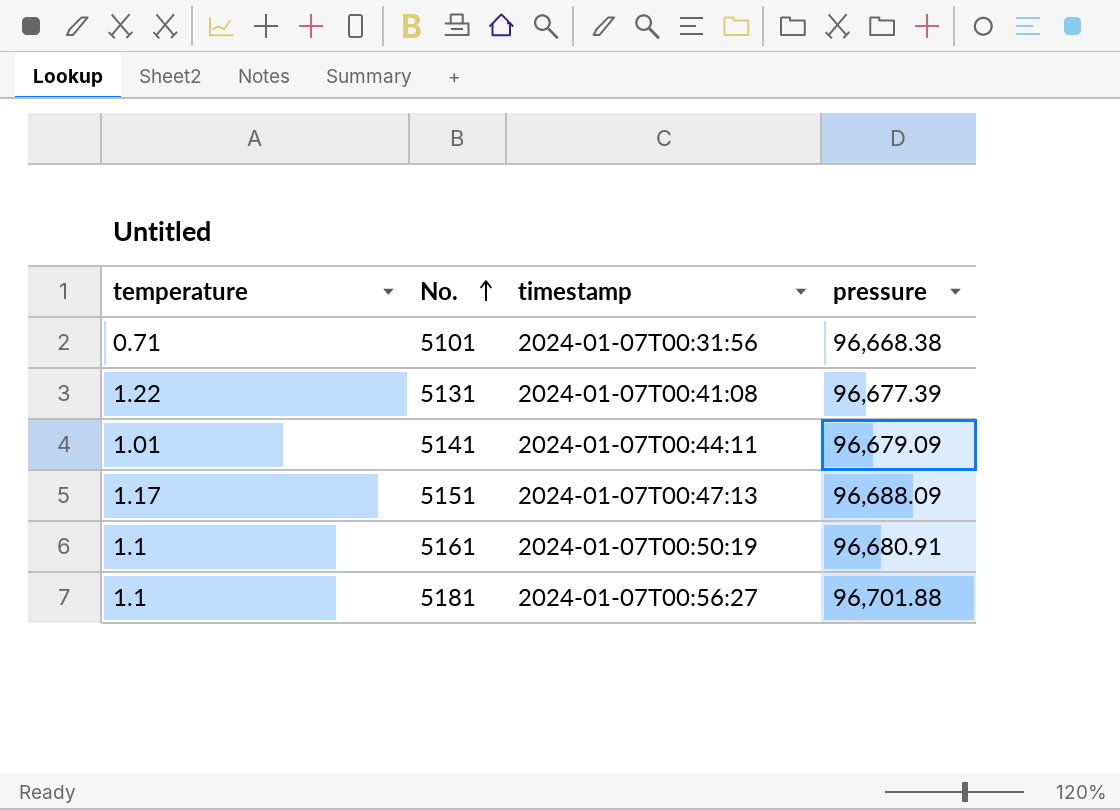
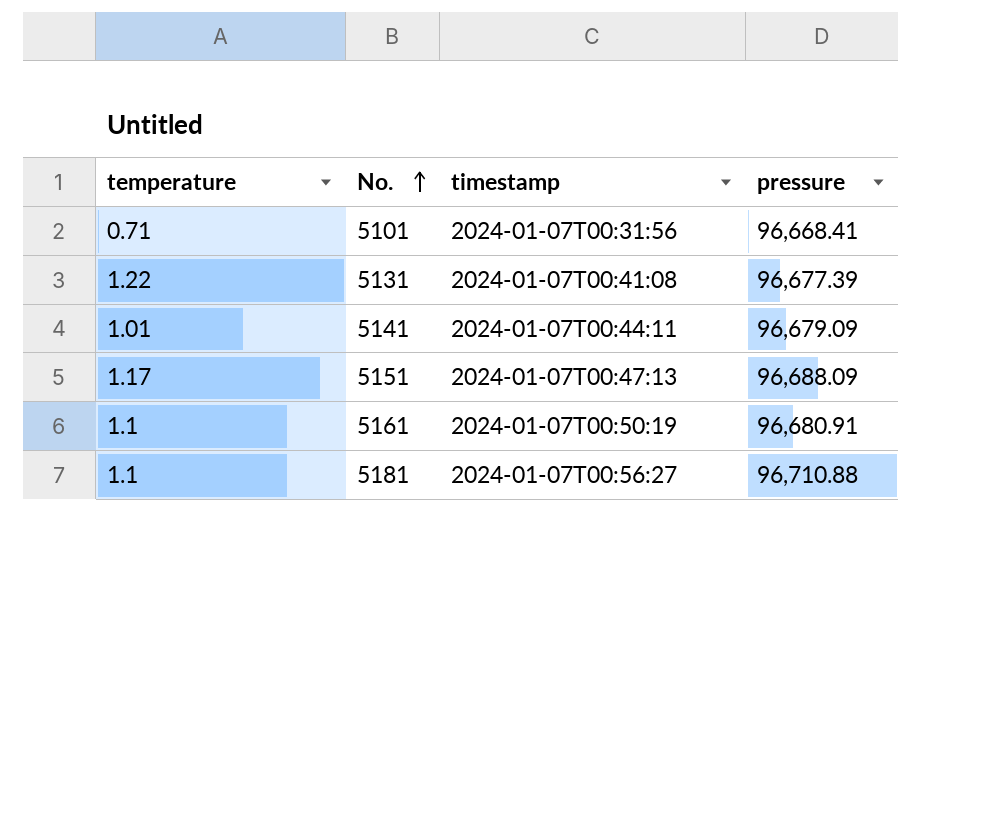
5101 | pressure: 96,668.38 -> 96,668.41
5181 | pressure: 96,701.88 -> 96,710.88

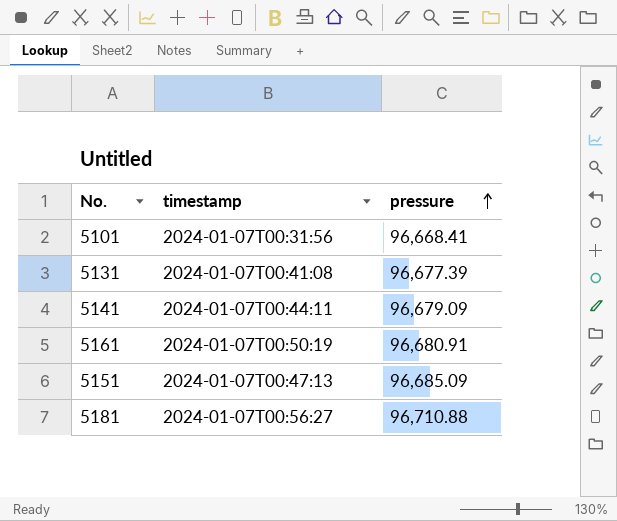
row order: No. ascending -> pressure ascending
column temperature | position: 1 -> none
5151 | pressure: 96,688.09 -> 96,685.09

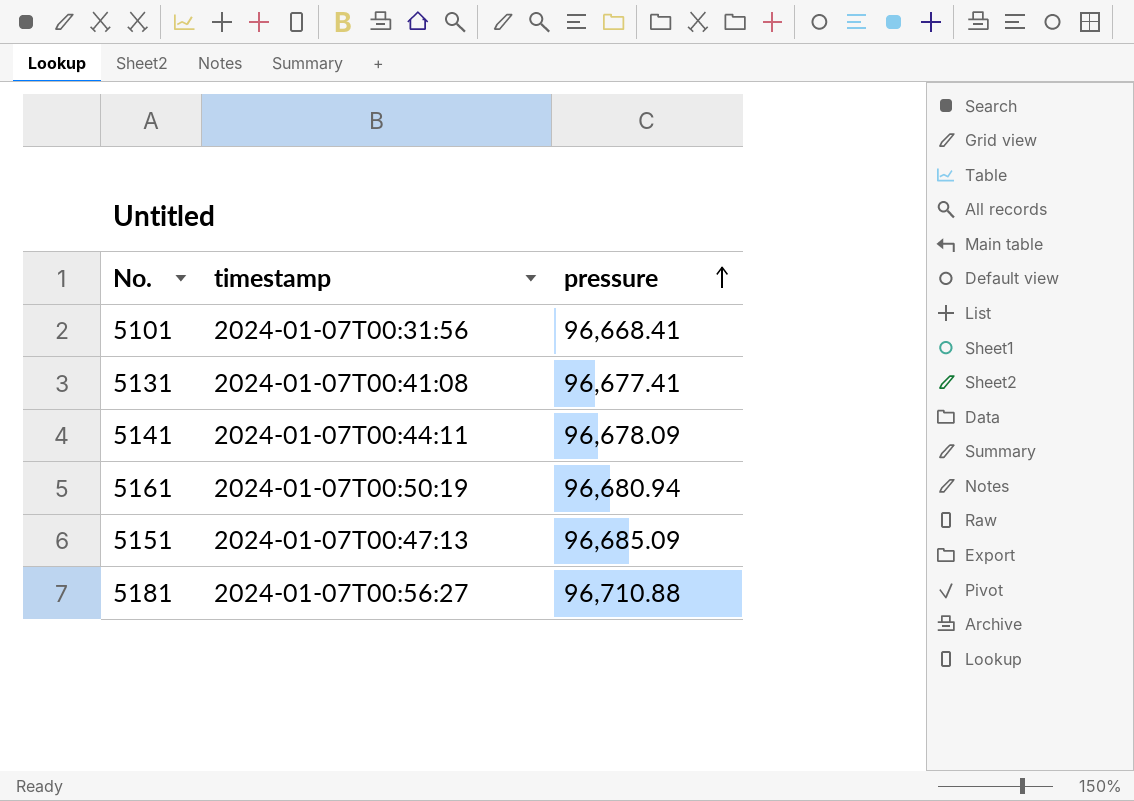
5131 | pressure: 96,677.39 -> 96,677.41
5141 | pressure: 96,679.09 -> 96,678.09
5161 | pressure: 96,680.91 -> 96,680.94

